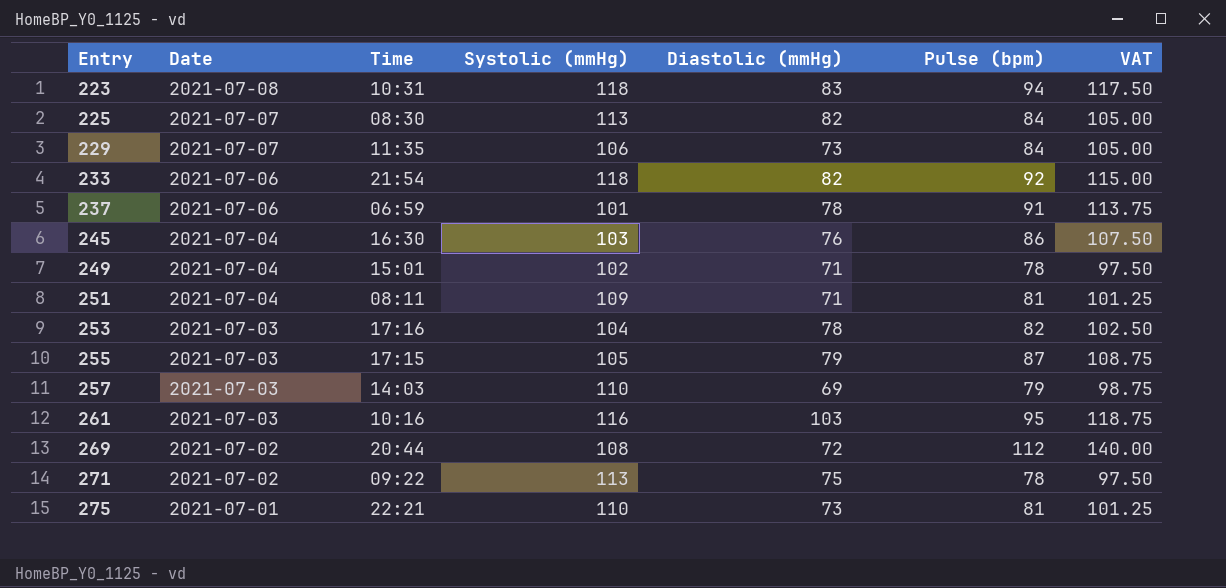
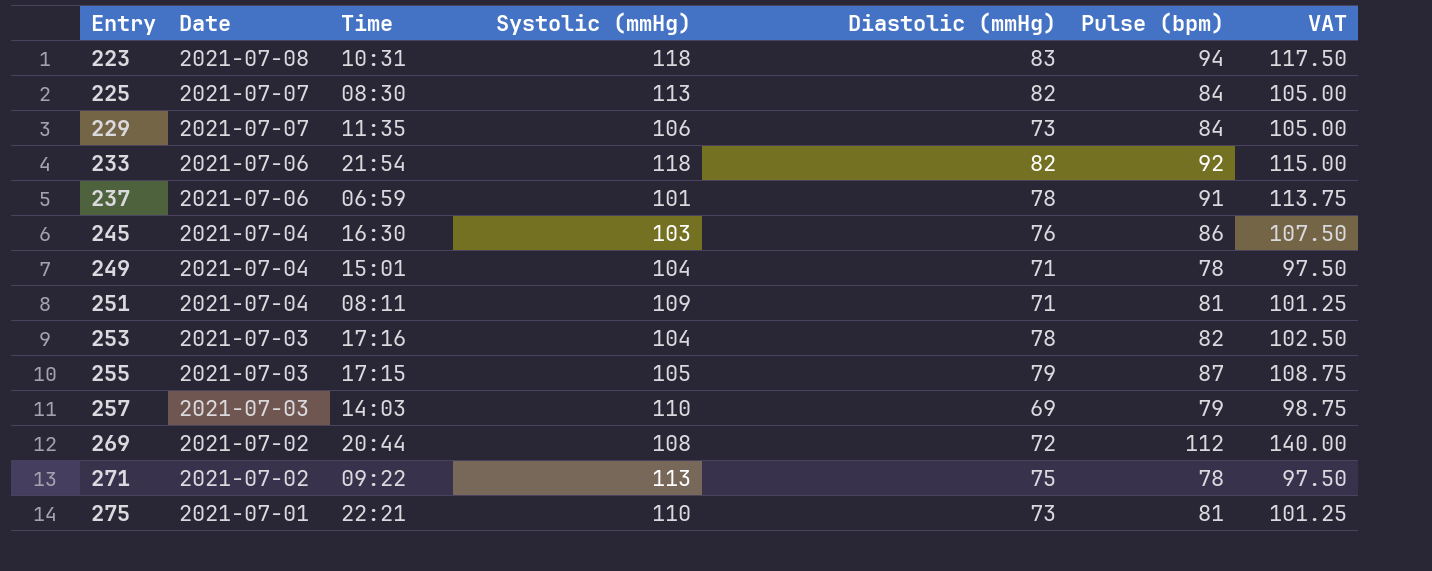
row 261: 2021-07-03 | 10:16 | 116 | 103 | 95 | 118.75 -> none
249 | Systolic (mmHg): 102 -> 104

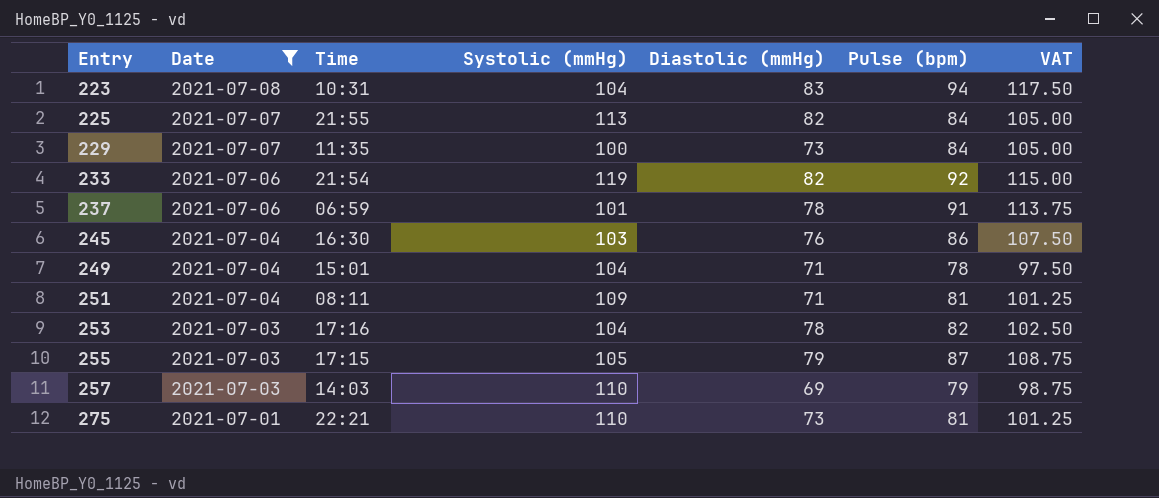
filter: none -> Date != 2021-07-02
223 | Systolic (mmHg): 118 -> 104
225 | Time: 08:30 -> 21:55
229 | Systolic (mmHg): 106 -> 100
233 | Systolic (mmHg): 118 -> 119

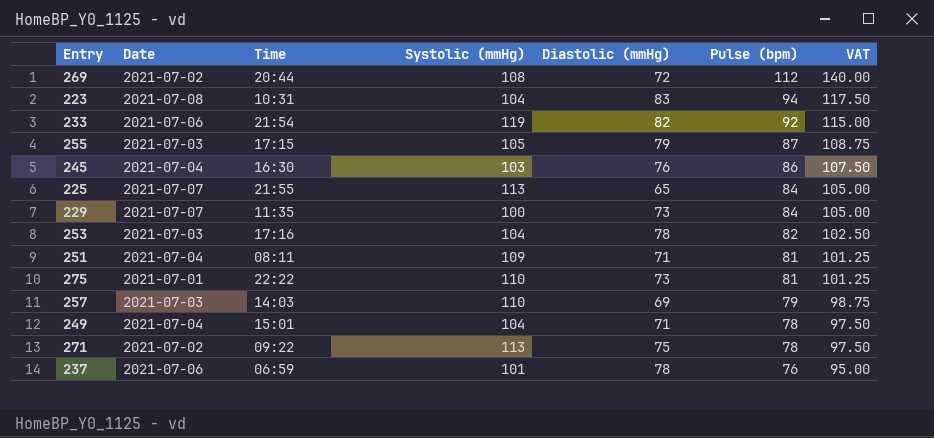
filter: Date != 2021-07-02 -> none
row order: Entry ascending -> Pulse (bpm) descending
225 | Diastolic (mmHg): 82 -> 65
275 | Time: 22:21 -> 22:22
237 | Pulse (bpm): 91 -> 76
237 | VAT: 113.75 -> 95.00

